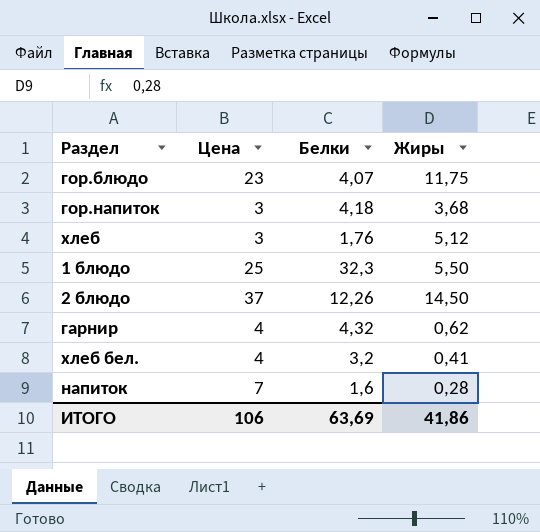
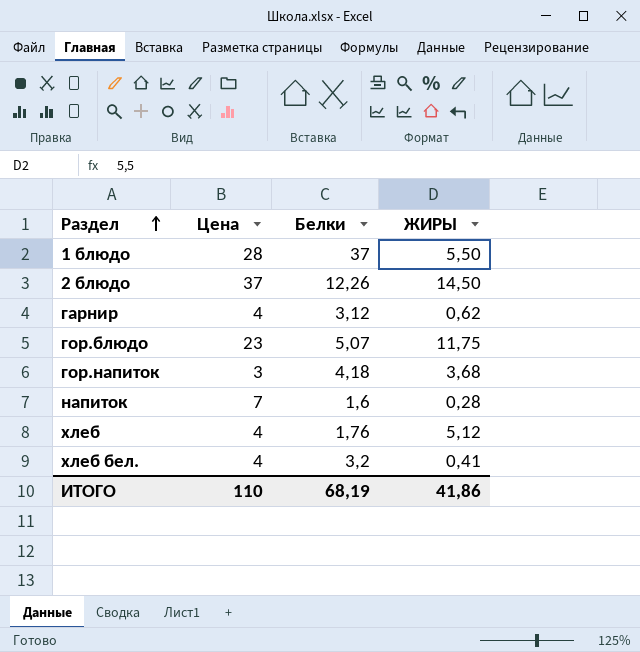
row order: none -> Раздел ascending
column name: Жиры -> ЖИРЫ
1 блюдо | Цена: 25 -> 28
1 блюдо | Белки: 32,3 -> 37
гарнир | Белки: 4,32 -> 3,12
гор.блюдо | Белки: 4,07 -> 5,07
хлеб | Цена: 3 -> 4
ИТОГО | Цена: 106 -> 110
ИТОГО | Белки: 63,69 -> 68,19

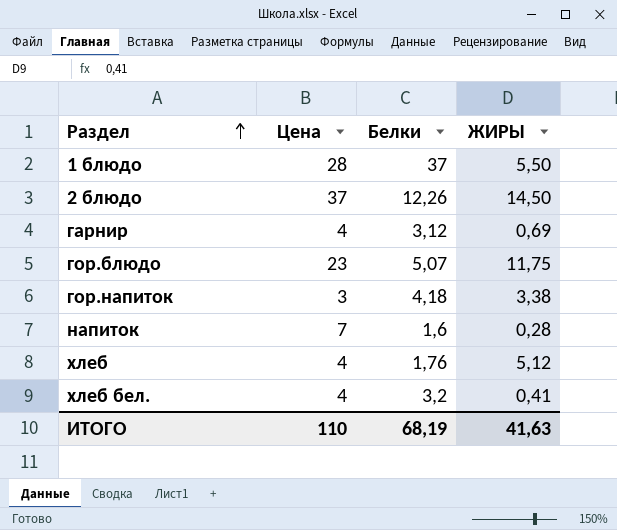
гарнир | ЖИРЫ: 0,62 -> 0,69
гор.напиток | ЖИРЫ: 3,68 -> 3,38
ИТОГО | ЖИРЫ: 41,86 -> 41,63

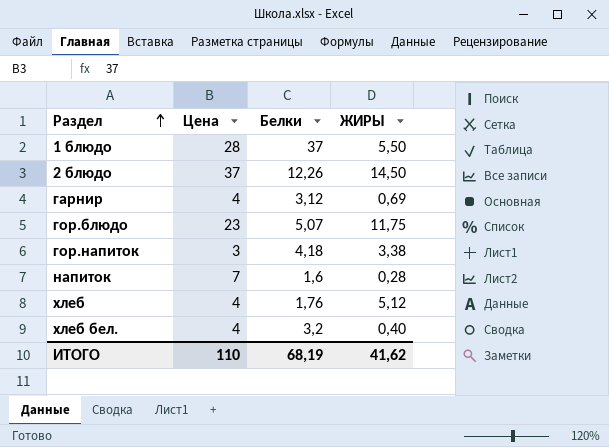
хлеб бел. | ЖИРЫ: 0,41 -> 0,40
ИТОГО | ЖИРЫ: 41,63 -> 41,62

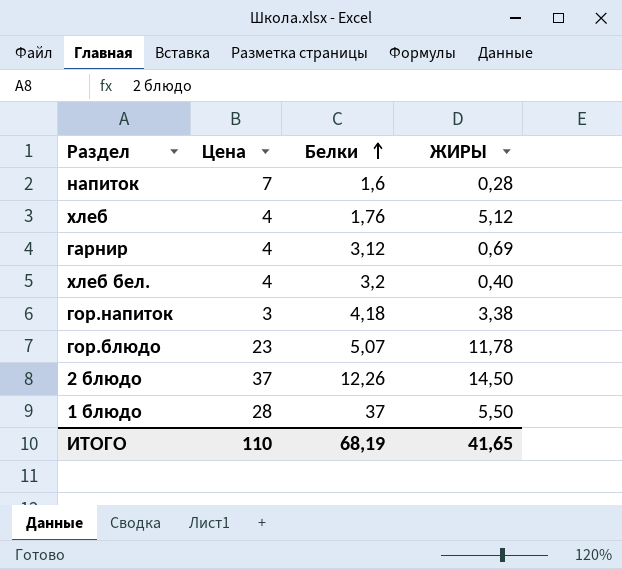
row order: Раздел ascending -> Белки ascending
гор.блюдо | ЖИРЫ: 11,75 -> 11,78
ИТОГО | ЖИРЫ: 41,62 -> 41,65

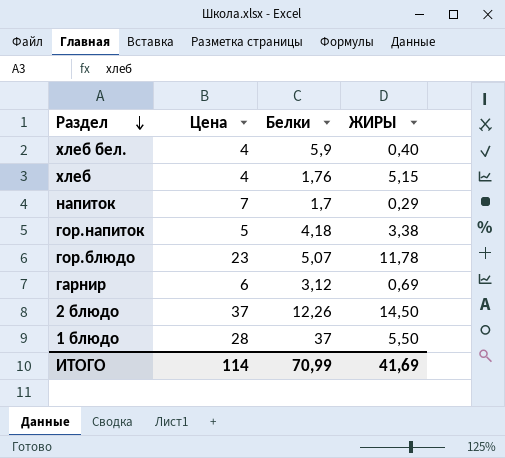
row order: Белки ascending -> Раздел descending
хлеб бел. | Белки: 3,2 -> 5,9
хлеб | ЖИРЫ: 5,12 -> 5,15
напиток | Белки: 1,6 -> 1,7
напиток | ЖИРЫ: 0,28 -> 0,29
гор.напиток | Цена: 3 -> 5
гарнир | Цена: 4 -> 6
ИТОГО | Цена: 110 -> 114
ИТОГО | Белки: 68,19 -> 70,99
ИТОГО | ЖИРЫ: 41,65 -> 41,69

